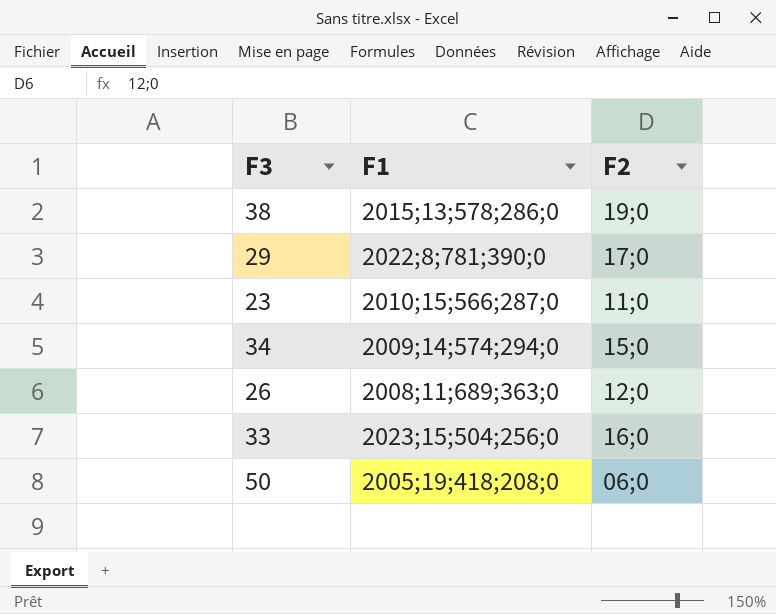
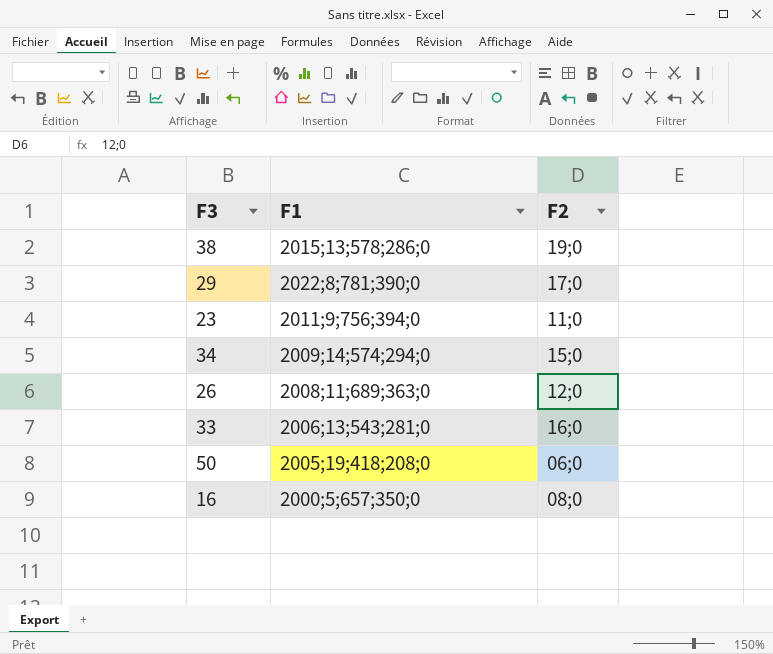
23 | F1: 2010;15;566;287;0 -> 2011;9;756;394;0
33 | F1: 2023;15;504;256;0 -> 2006;13;543;281;0
row 16: none -> 2000;5;657;350;0 | 08;0

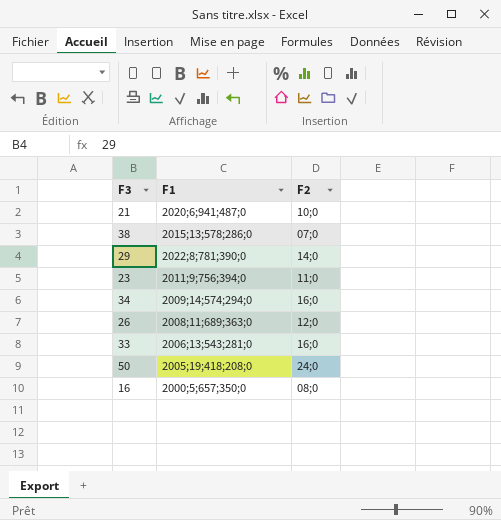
row 21: none -> 2020;6;941;487;0 | 10;0
38 | F2: 19;0 -> 07;0
29 | F2: 17;0 -> 14;0
34 | F2: 15;0 -> 16;0
50 | F2: 06;0 -> 24;0

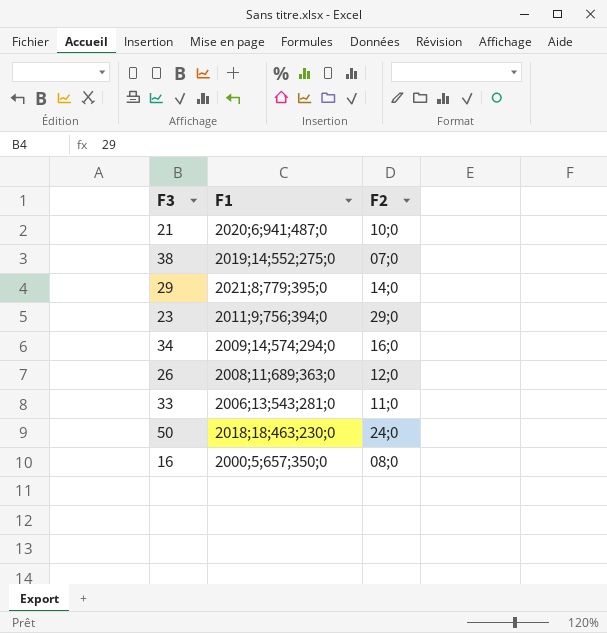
38 | F1: 2015;13;578;286;0 -> 2019;14;552;275;0
29 | F1: 2022;8;781;390;0 -> 2021;8;779;395;0
23 | F2: 11;0 -> 29;0
33 | F2: 16;0 -> 11;0
50 | F1: 2005;19;418;208;0 -> 2018;18;463;230;0

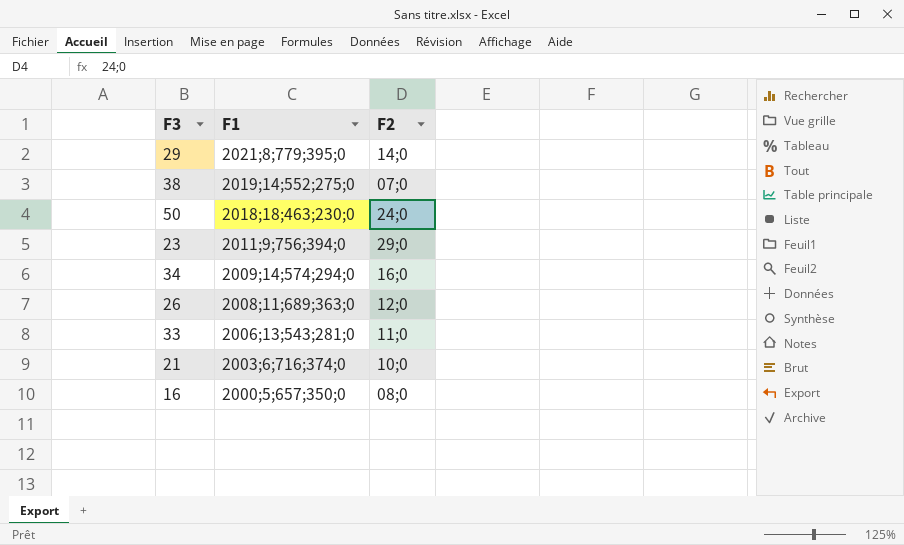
row order: none -> F1 descending
21 | F1: 2020;6;941;487;0 -> 2003;6;716;374;0

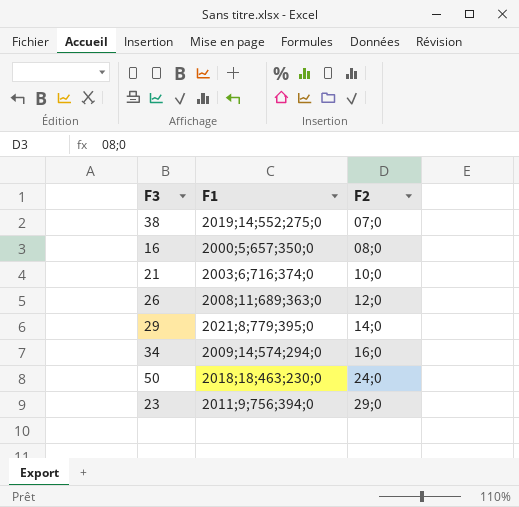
row order: F1 descending -> F2 ascending
row 33: 2006;13;543;281;0 | 11;0 -> none

